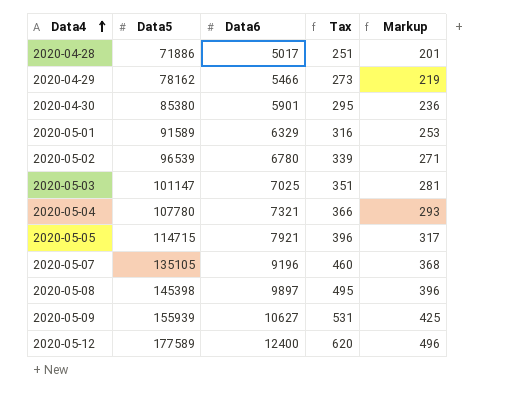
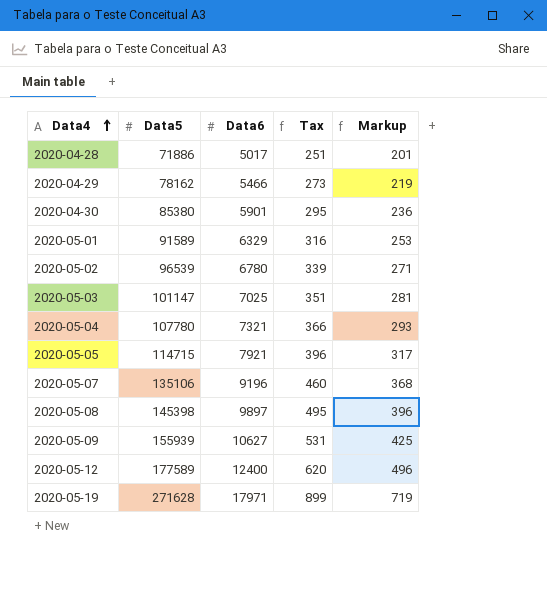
2020-05-07 | Data5: 135105 -> 135106
row 2020-05-19: none -> 271628 | 17971 | 899 | 719

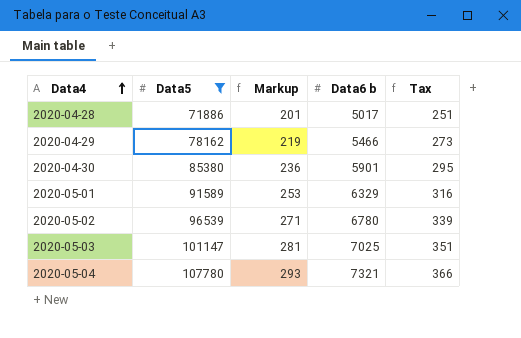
filter: none -> Data5 <= 107780
column Markup | position: 5 -> 3
column name: Data6 -> Data6 b

